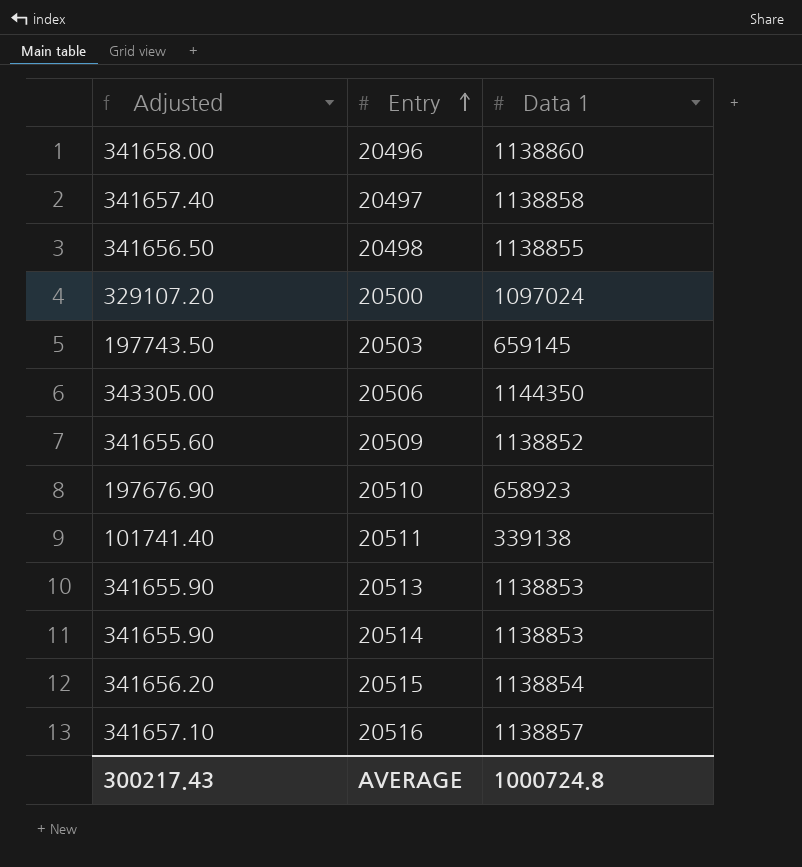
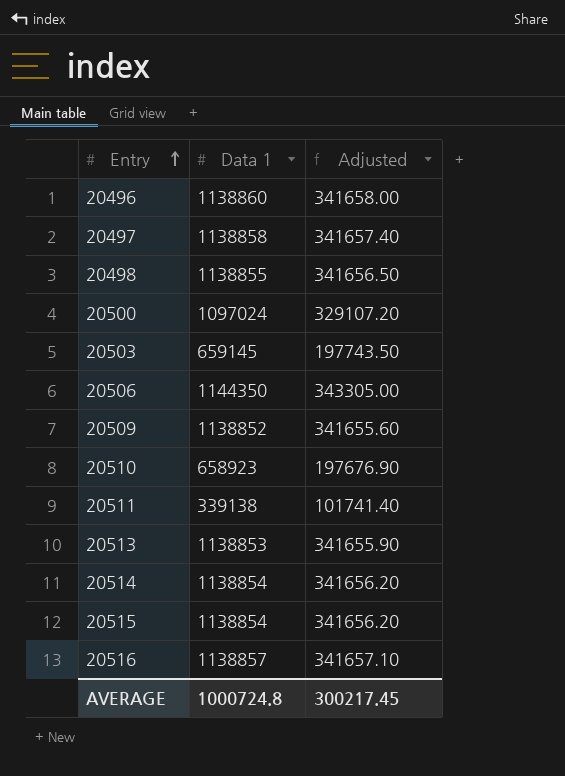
column Adjusted | position: 1 -> 3
20514 | Data 1: 1138853 -> 1138854
20514 | Adjusted: 341655.90 -> 341656.20
AVERAGE | Adjusted: 300217.43 -> 300217.45

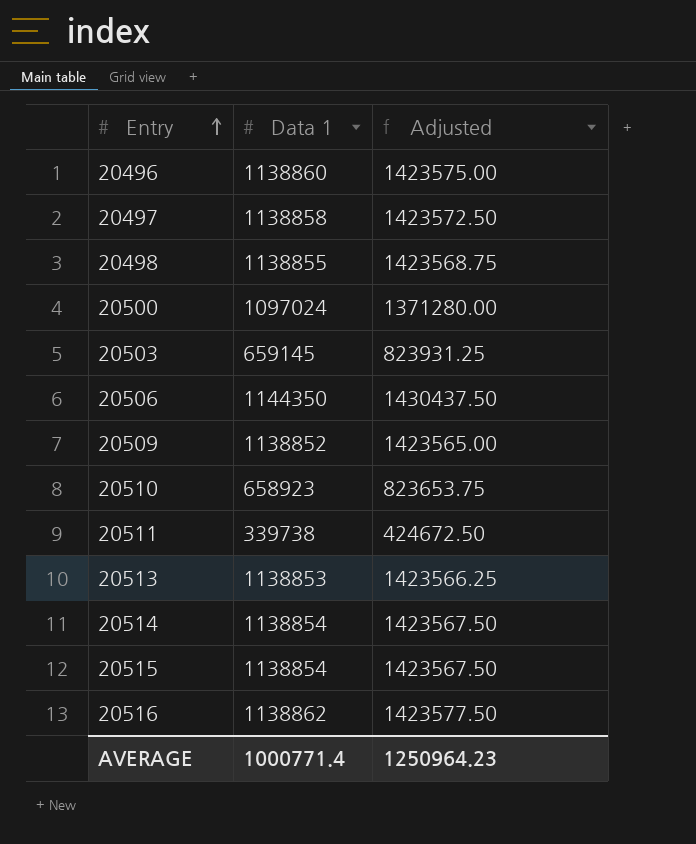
column Adjusted | formula: [Data 1] * 0.3 -> [Data 1] * 1.25
20511 | Data 1: 339138 -> 339738
20516 | Data 1: 1138857 -> 1138862
AVERAGE | Data 1: 1000724.8 -> 1000771.4
AVERAGE | Adjusted: 300217.45 -> 1250964.23

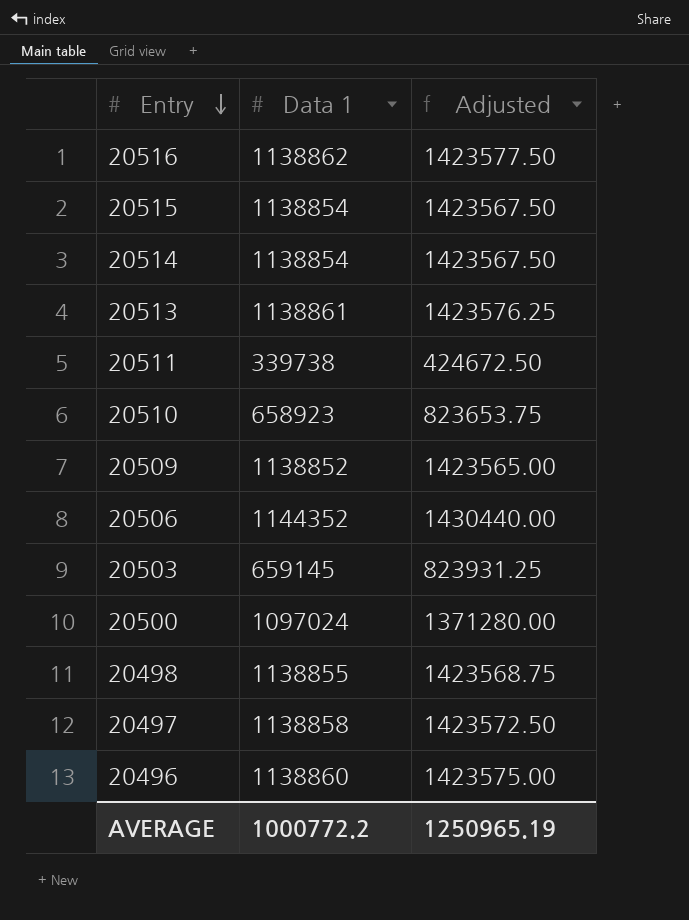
row order: Entry ascending -> Entry descending
20513 | Data 1: 1138853 -> 1138861
20513 | Adjusted: 1423566.25 -> 1423576.25
20506 | Data 1: 1144350 -> 1144352
20506 | Adjusted: 1430437.50 -> 1430440.00
AVERAGE | Data 1: 1000771.4 -> 1000772.2
AVERAGE | Adjusted: 1250964.23 -> 1250965.19

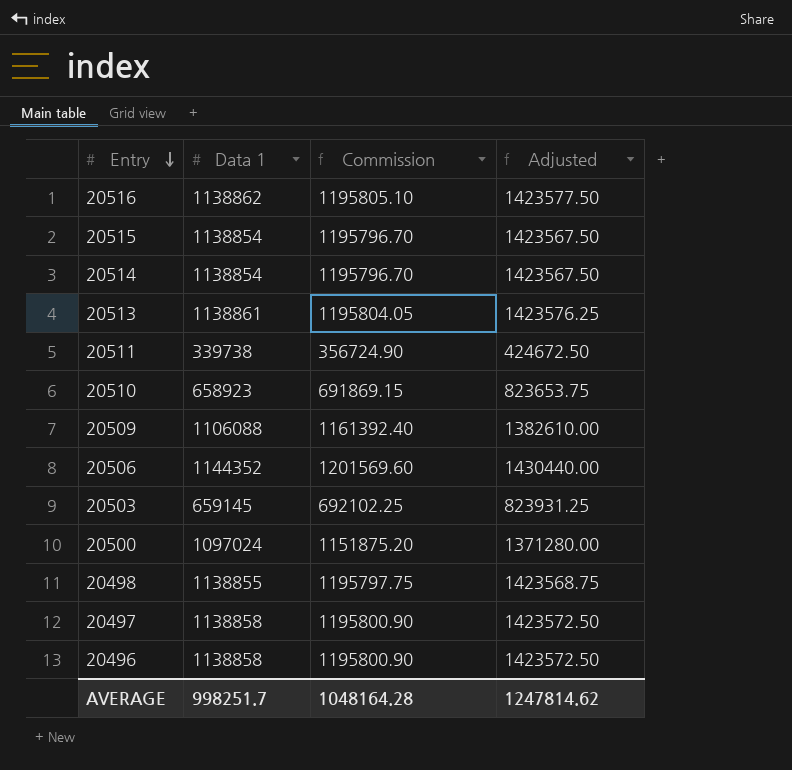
column Commission | formula: none -> [Data 1] * 1.05
20509 | Data 1: 1138852 -> 1106088
20509 | Adjusted: 1423565.00 -> 1382610.00
20496 | Data 1: 1138860 -> 1138858
20496 | Adjusted: 1423575.00 -> 1423572.50
AVERAGE | Data 1: 1000772.2 -> 998251.7
AVERAGE | Adjusted: 1250965.19 -> 1247814.62

